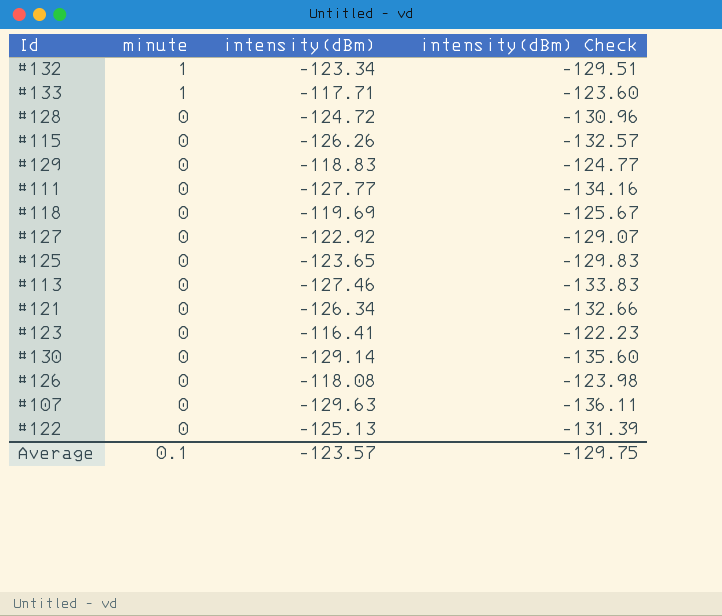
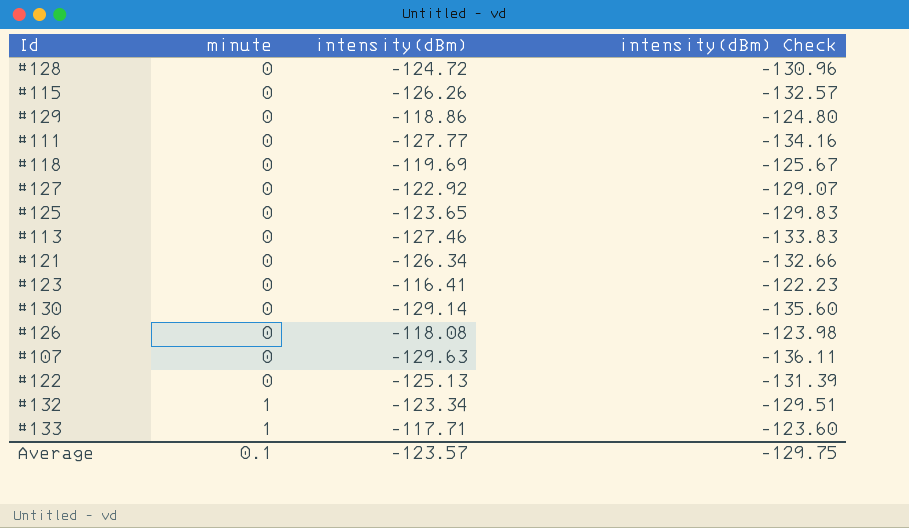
row order: minute descending -> minute ascending
#129 | intensity(dBm): -118.83 -> -118.86
#129 | intensity(dBm) Check: -124.77 -> -124.80

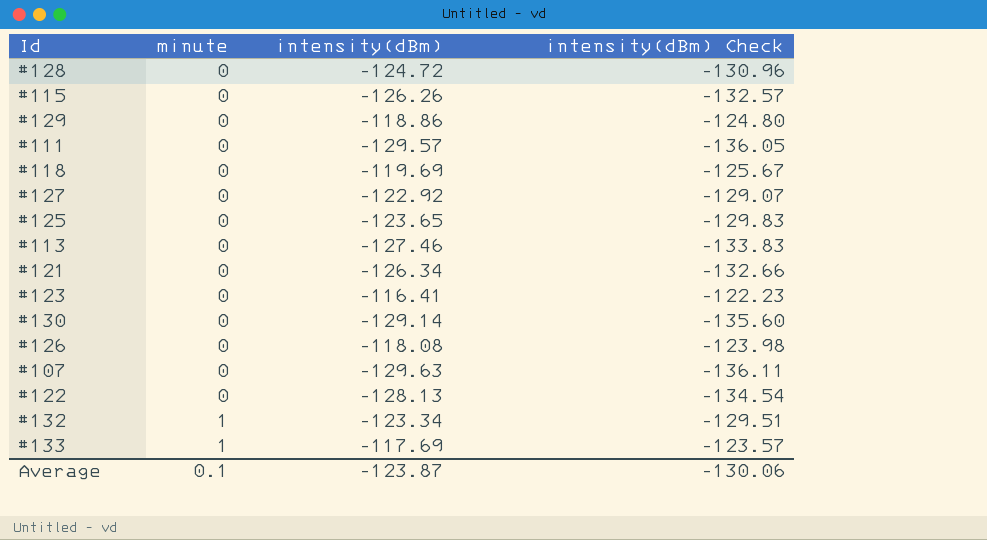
#111 | intensity(dBm): -127.77 -> -129.57
#111 | intensity(dBm) Check: -134.16 -> -136.05
#122 | intensity(dBm): -125.13 -> -128.13
#122 | intensity(dBm) Check: -131.39 -> -134.54
#133 | intensity(dBm): -117.71 -> -117.69
#133 | intensity(dBm) Check: -123.60 -> -123.57
Average | intensity(dBm): -123.57 -> -123.87
Average | intensity(dBm) Check: -129.75 -> -130.06

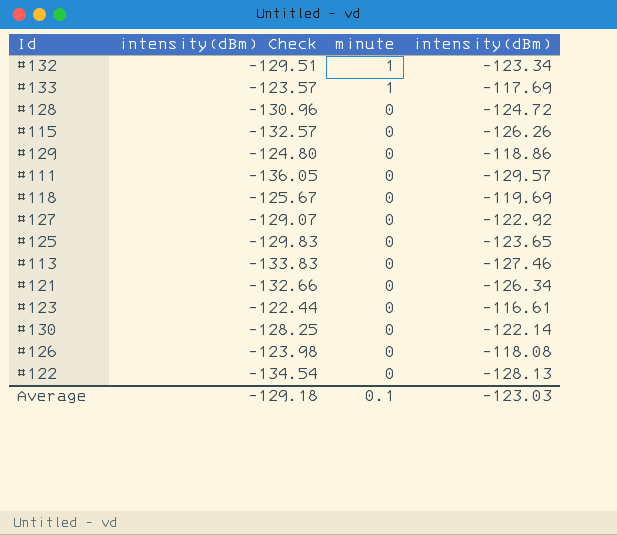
row order: minute ascending -> minute descending
column intensity(dBm) Check | position: 4 -> 2
row #107: 0 | -129.63 | -136.11 -> none
#123 | intensity(dBm) Check: -122.23 -> -122.44
#123 | intensity(dBm): -116.41 -> -116.61
#130 | intensity(dBm) Check: -135.60 -> -128.25
#130 | intensity(dBm): -129.14 -> -122.14
Average | intensity(dBm) Check: -130.06 -> -129.18
Average | intensity(dBm): -123.87 -> -123.03

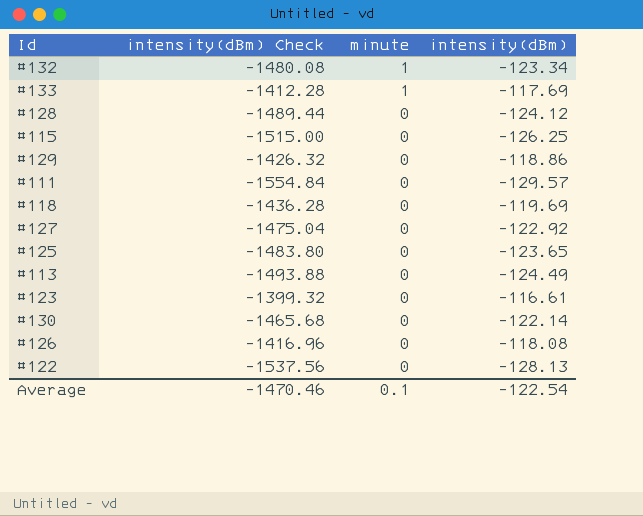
column intensity(dBm) Check | formula: [intensity(dBm)] * 1.05 -> [intensity(dBm)] * 12
row #121: -132.66 | 0 | -126.34 -> none
#128 | intensity(dBm): -124.72 -> -124.12
#115 | intensity(dBm): -126.26 -> -126.25
#113 | intensity(dBm): -127.46 -> -124.49
Average | intensity(dBm) Check: -129.18 -> -1470.46
Average | intensity(dBm): -123.03 -> -122.54

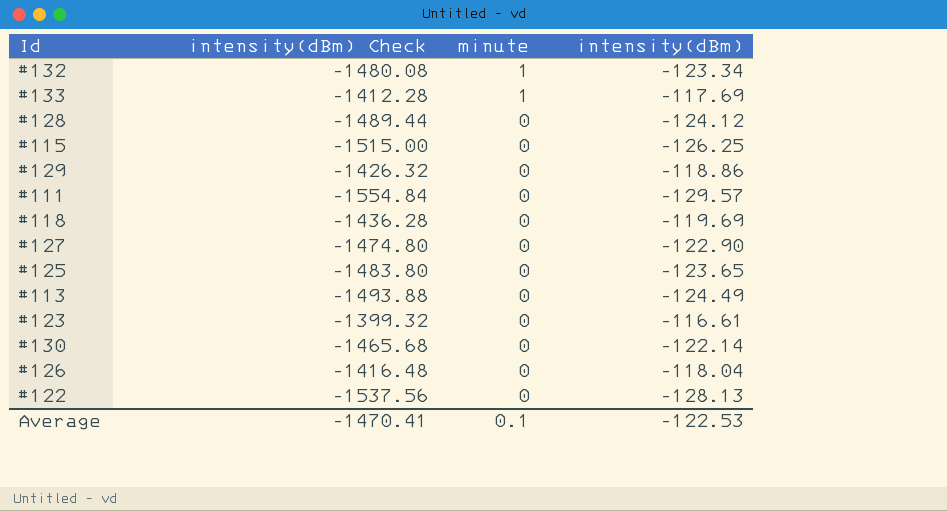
#127 | intensity(dBm) Check: -1475.04 -> -1474.80
#127 | intensity(dBm): -122.92 -> -122.90
#126 | intensity(dBm) Check: -1416.96 -> -1416.48
#126 | intensity(dBm): -118.08 -> -118.04
Average | intensity(dBm) Check: -1470.46 -> -1470.41
Average | intensity(dBm): -122.54 -> -122.53

